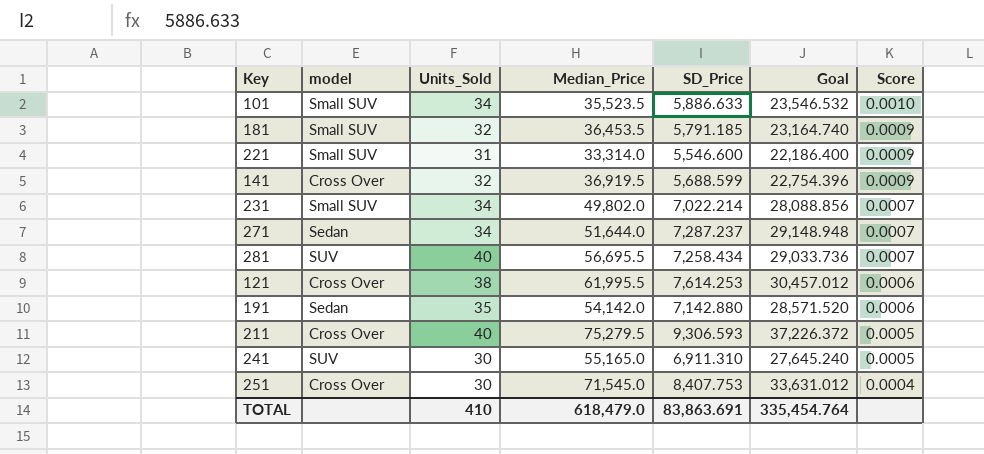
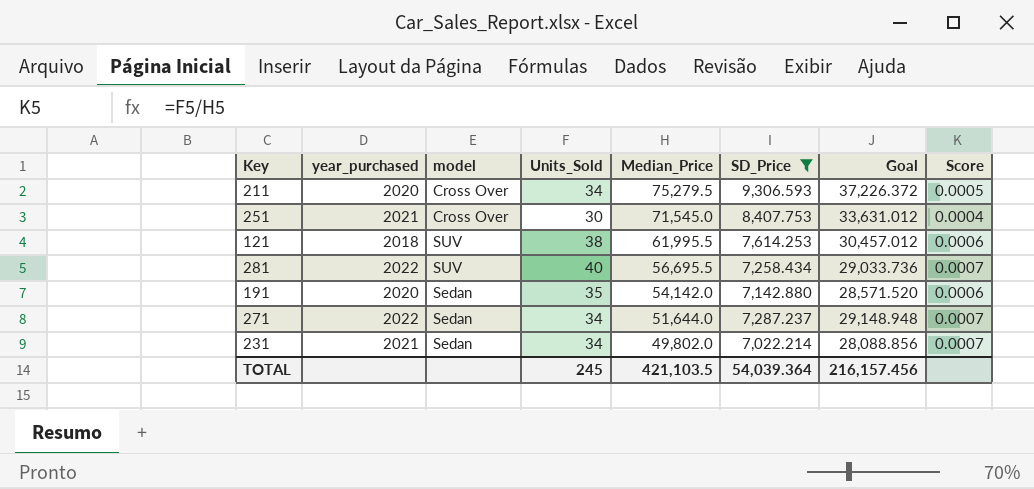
filter: none -> SD_Price >= 7,022.214
row order: Score descending -> Median_Price descending
column year_purchased | position: none -> 2
211 | Units_Sold: 40 -> 34
121 | model: Cross Over -> SUV
231 | model: Small SUV -> Sedan
TOTAL | Units_Sold: 410 -> 245
TOTAL | Median_Price: 618,479.0 -> 421,103.5
TOTAL | SD_Price: 83,863.691 -> 54,039.364
TOTAL | Goal: 335,454.764 -> 216,157.456

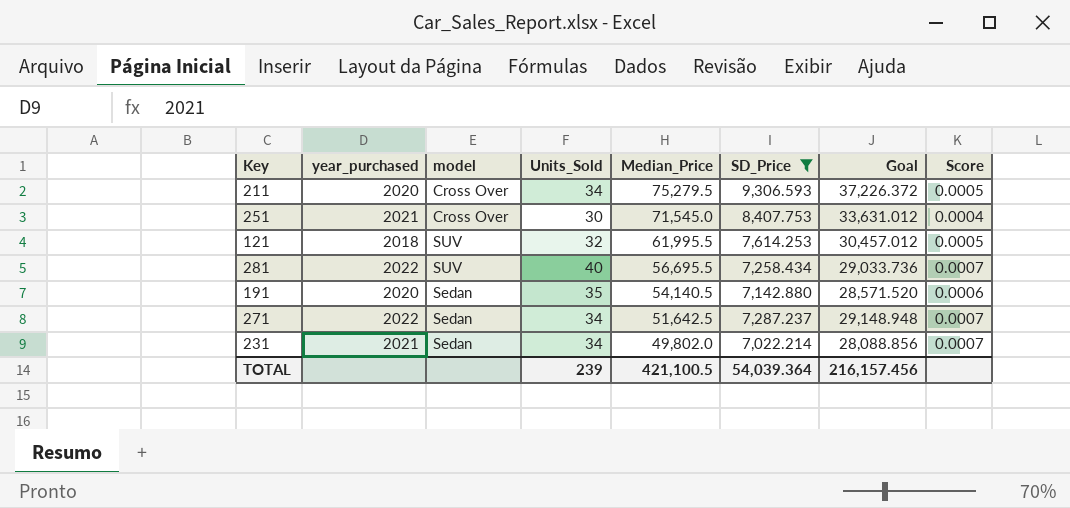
121 | Units_Sold: 38 -> 32
121 | Score: 0.0006 -> 0.0005
191 | Median_Price: 54,142.0 -> 54,140.5
271 | Median_Price: 51,644.0 -> 51,642.5
TOTAL | Units_Sold: 245 -> 239
TOTAL | Median_Price: 421,103.5 -> 421,100.5

